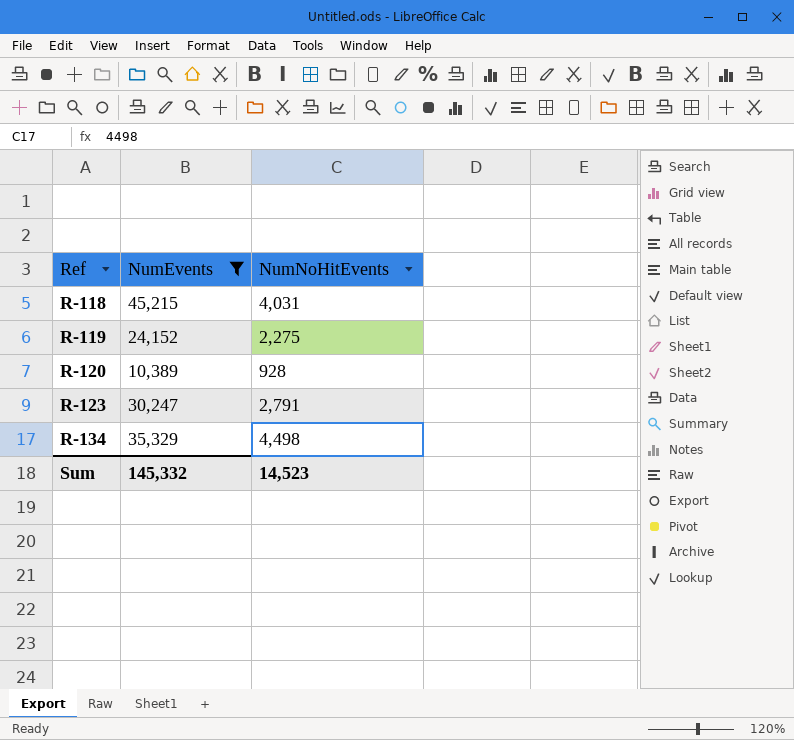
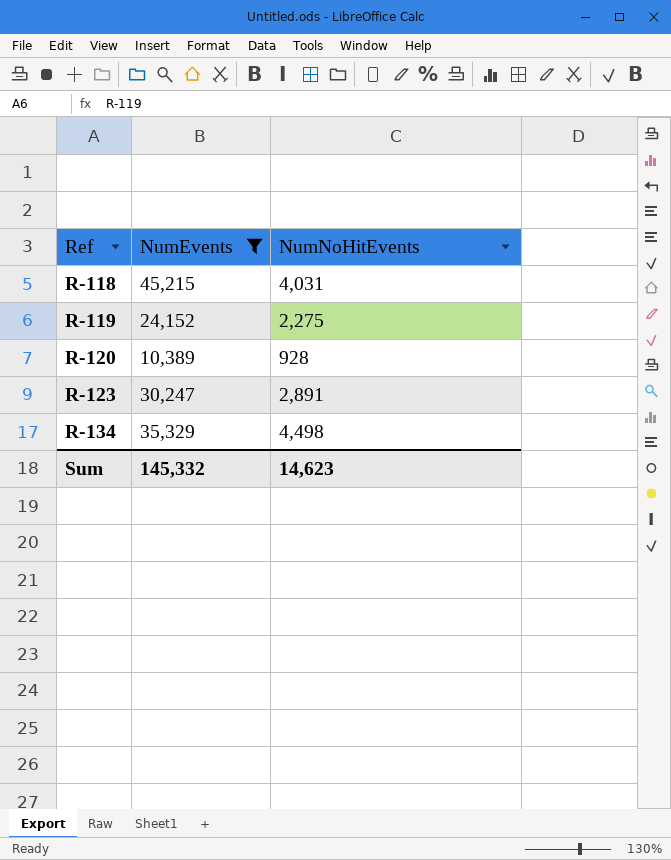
R-123 | NumNoHitEvents: 2,791 -> 2,891
Sum | NumNoHitEvents: 14,523 -> 14,623

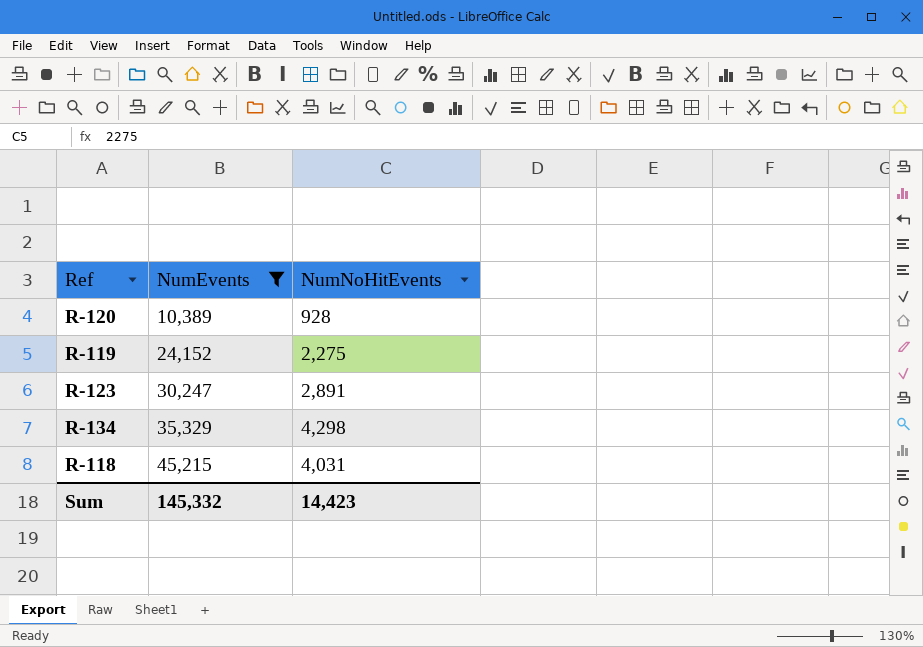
row order: Ref ascending -> NumEvents ascending
R-134 | NumNoHitEvents: 4,498 -> 4,298
Sum | NumNoHitEvents: 14,623 -> 14,423

